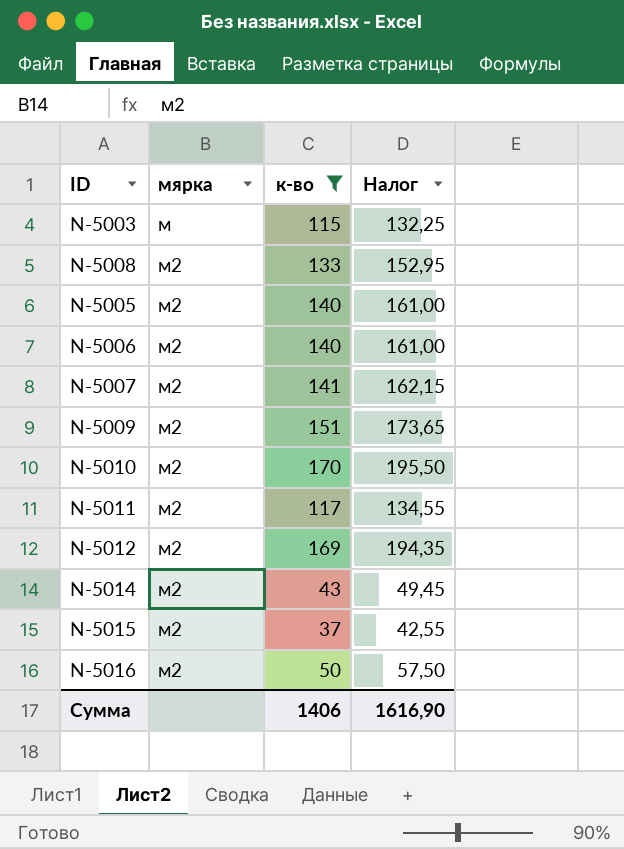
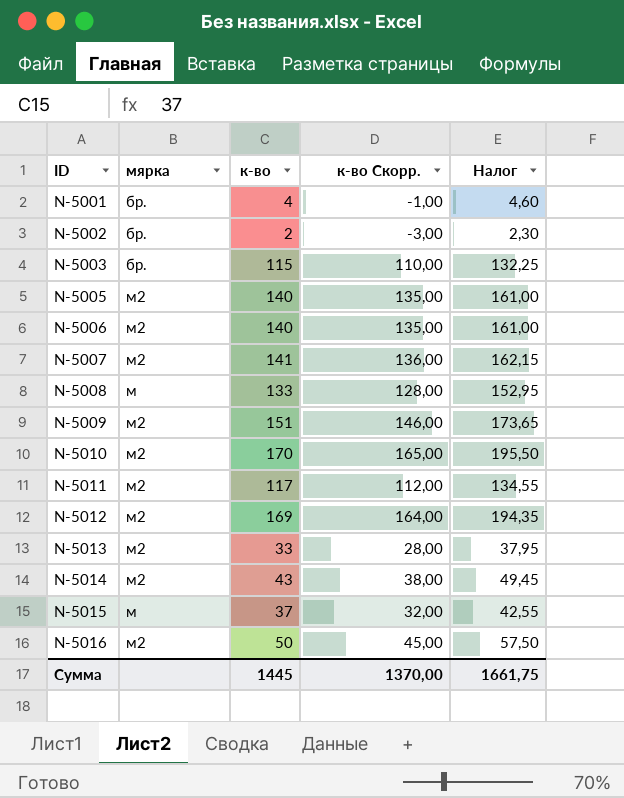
filter: к-во >= 37 -> none
row order: мярка ascending -> ID ascending
column к-во Скорр. | formula: none -> [к-во] - 5
N-5003 | мярка: м -> бр.
N-5008 | мярка: м2 -> м
N-5015 | мярка: м2 -> м
Сумма | к-во: 1406 -> 1445
Сумма | Налог: 1616,90 -> 1661,75

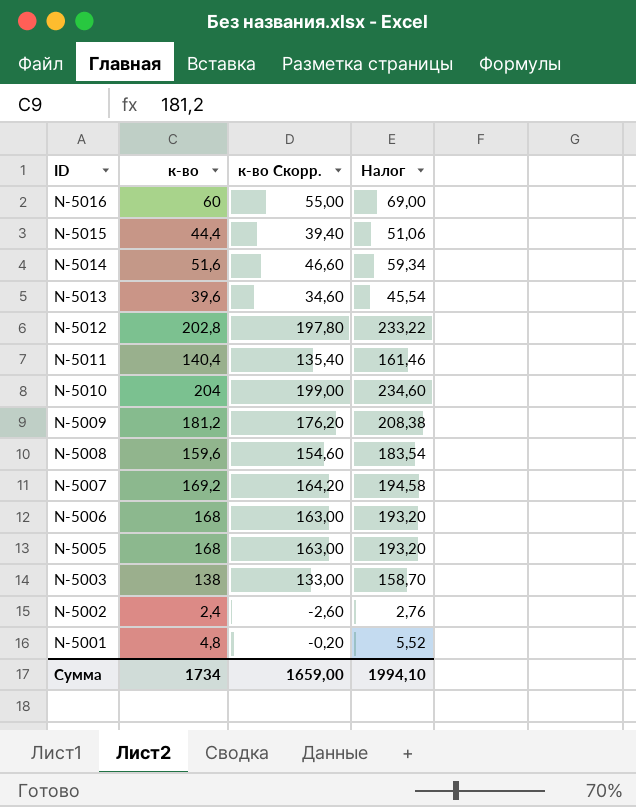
row order: ID ascending -> ID descending
column мярка | position: 2 -> none
N-5016 | к-во: 50 -> 60
N-5016 | к-во Скорр.: 45,00 -> 55,00
N-5016 | Налог: 57,50 -> 69,00
N-5015 | к-во: 37 -> 44,4
N-5015 | к-во Скорр.: 32,00 -> 39,40
N-5015 | Налог: 42,55 -> 51,06
N-5014 | к-во: 43 -> 51,6
N-5014 | к-во Скорр.: 38,00 -> 46,60
N-5014 | Налог: 49,45 -> 59,34
N-5013 | к-во: 33 -> 39,6
N-5013 | к-во Скорр.: 28,00 -> 34,60
N-5013 | Налог: 37,95 -> 45,54
N-5012 | к-во: 169 -> 202,8
N-5012 | к-во Скорр.: 164,00 -> 197,80
N-5012 | Налог: 194,35 -> 233,22
N-5011 | к-во: 117 -> 140,4
N-5011 | к-во Скорр.: 112,00 -> 135,40
N-5011 | Налог: 134,55 -> 161,46
N-5010 | к-во: 170 -> 204
N-5010 | к-во Скорр.: 165,00 -> 199,00
N-5010 | Налог: 195,50 -> 234,60
N-5009 | к-во: 151 -> 181,2
N-5009 | к-во Скорр.: 146,00 -> 176,20
N-5009 | Налог: 173,65 -> 208,38
N-5008 | к-во: 133 -> 159,6
N-5008 | к-во Скорр.: 128,00 -> 154,60
N-5008 | Налог: 152,95 -> 183,54
N-5007 | к-во: 141 -> 169,2
N-5007 | к-во Скорр.: 136,00 -> 164,20
N-5007 | Налог: 162,15 -> 194,58
N-5006 | к-во: 140 -> 168
N-5006 | к-во Скорр.: 135,00 -> 163,00
N-5006 | Налог: 161,00 -> 193,20
N-5005 | к-во: 140 -> 168
N-5005 | к-во Скорр.: 135,00 -> 163,00
N-5005 | Налог: 161,00 -> 193,20
N-5003 | к-во: 115 -> 138
N-5003 | к-во Скорр.: 110,00 -> 133,00
N-5003 | Налог: 132,25 -> 158,70
N-5002 | к-во: 2 -> 2,4
N-5002 | к-во Скорр.: -3,00 -> -2,60
N-5002 | Налог: 2,30 -> 2,76
N-5001 | к-во: 4 -> 4,8
N-5001 | к-во Скорр.: -1,00 -> -0,20
N-5001 | Налог: 4,60 -> 5,52
Сумма | к-во: 1445 -> 1734
Сумма | к-во Скорр.: 1370,00 -> 1659,00
Сумма | Налог: 1661,75 -> 1994,10

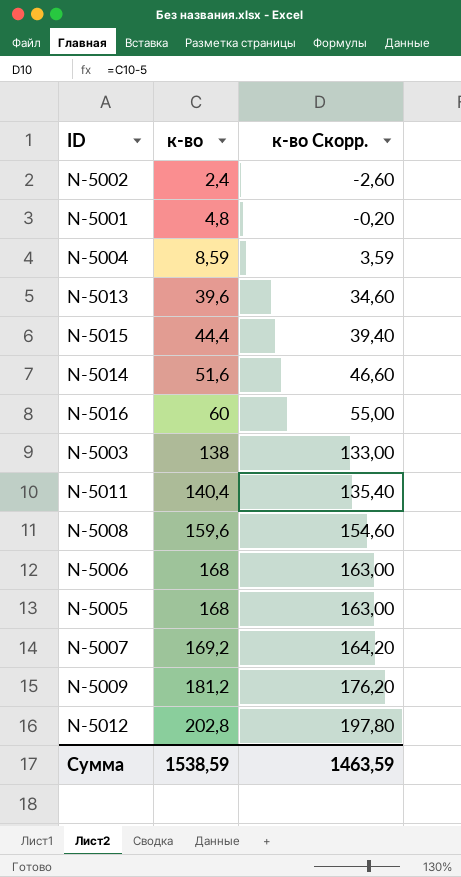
row order: ID descending -> к-во ascending
column Налог | formula: [к-во] * 1,15 -> none
row N-5010: 204 | 199,00 | 234,60 -> none
row N-5004: none -> 8,59 | 3,59
Сумма | к-во: 1734 -> 1538,59
Сумма | к-во Скорр.: 1659,00 -> 1463,59

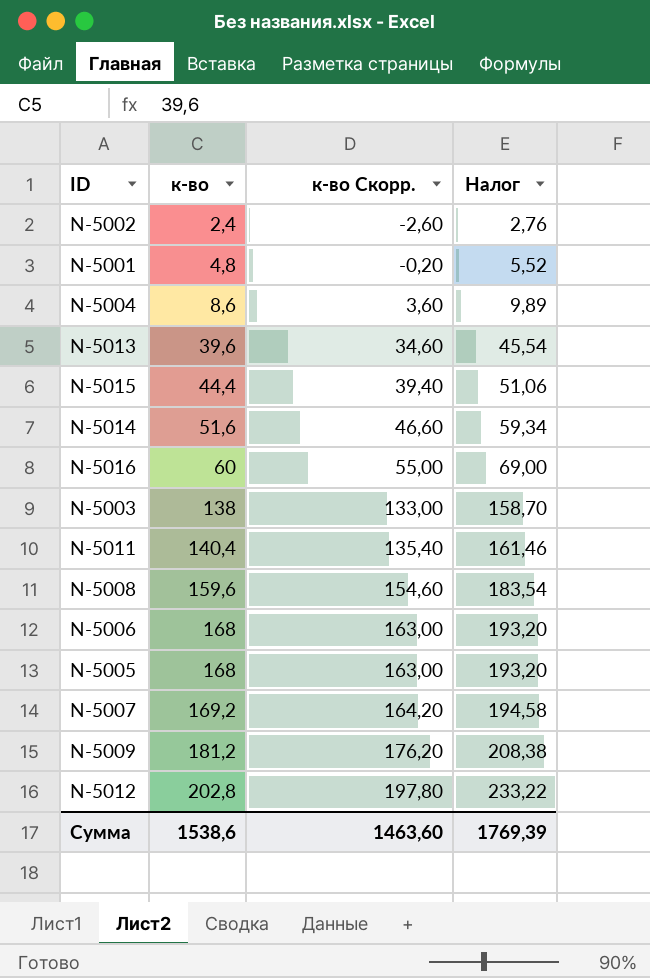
column Налог | formula: none -> [к-во] * 1,15
N-5004 | к-во: 8,59 -> 8,6
N-5004 | к-во Скорр.: 3,59 -> 3,60
Сумма | к-во: 1538,59 -> 1538,6
Сумма | к-во Скорр.: 1463,59 -> 1463,60

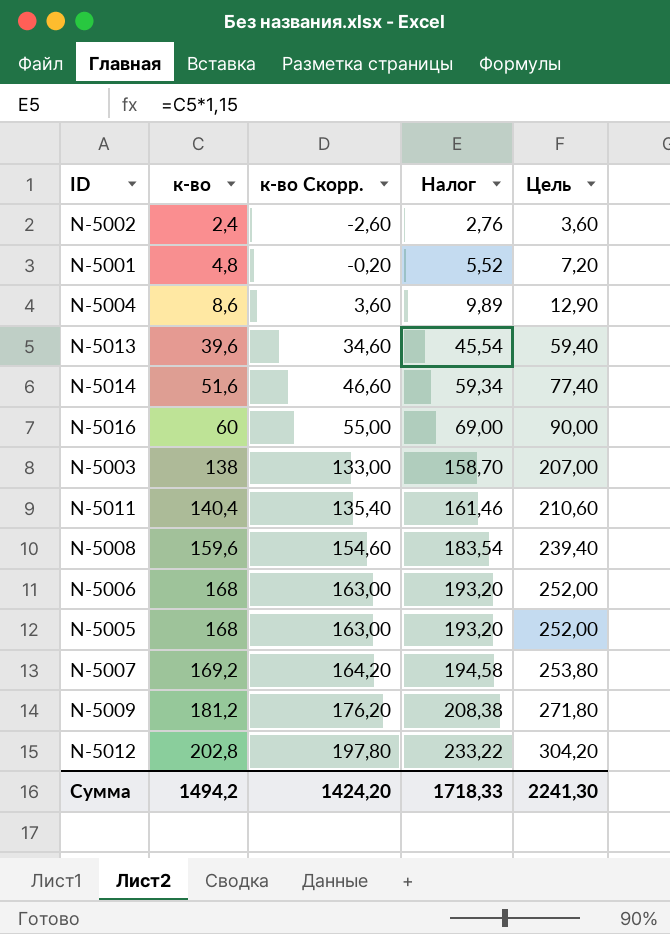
column Цель | formula: none -> [к-во] * 1,5
row N-5015: 44,4 | 39,40 | 51,06 -> none
Сумма | к-во: 1538,6 -> 1494,2
Сумма | к-во Скорр.: 1463,60 -> 1424,20
Сумма | Налог: 1769,39 -> 1718,33

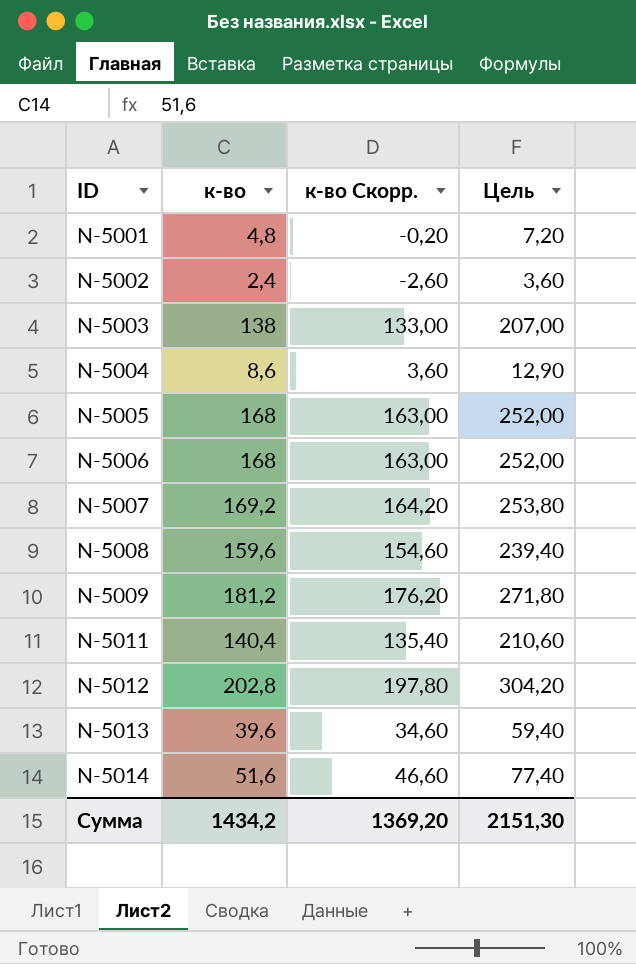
row order: к-во ascending -> ID ascending
column Налог | formula: [к-во] * 1,15 -> none
row N-5016: 60 | 55,00 | 69,00 | 90,00 -> none
Сумма | к-во: 1494,2 -> 1434,2
Сумма | к-во Скорр.: 1424,20 -> 1369,20
Сумма | Цель: 2241,30 -> 2151,30

